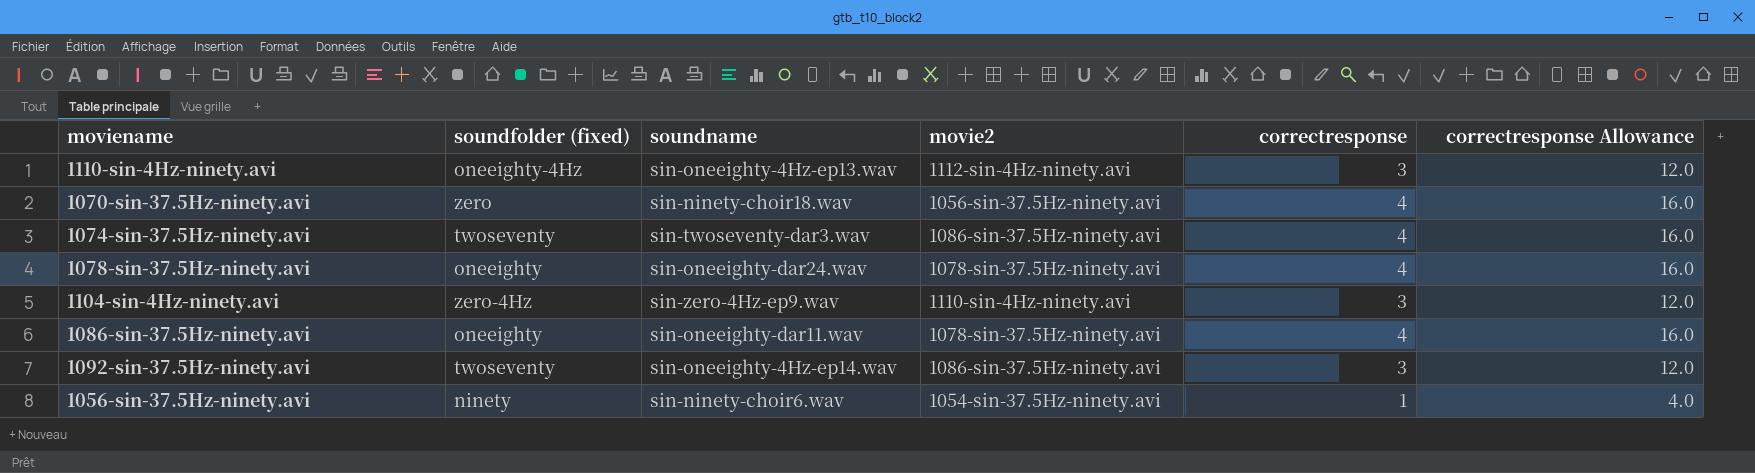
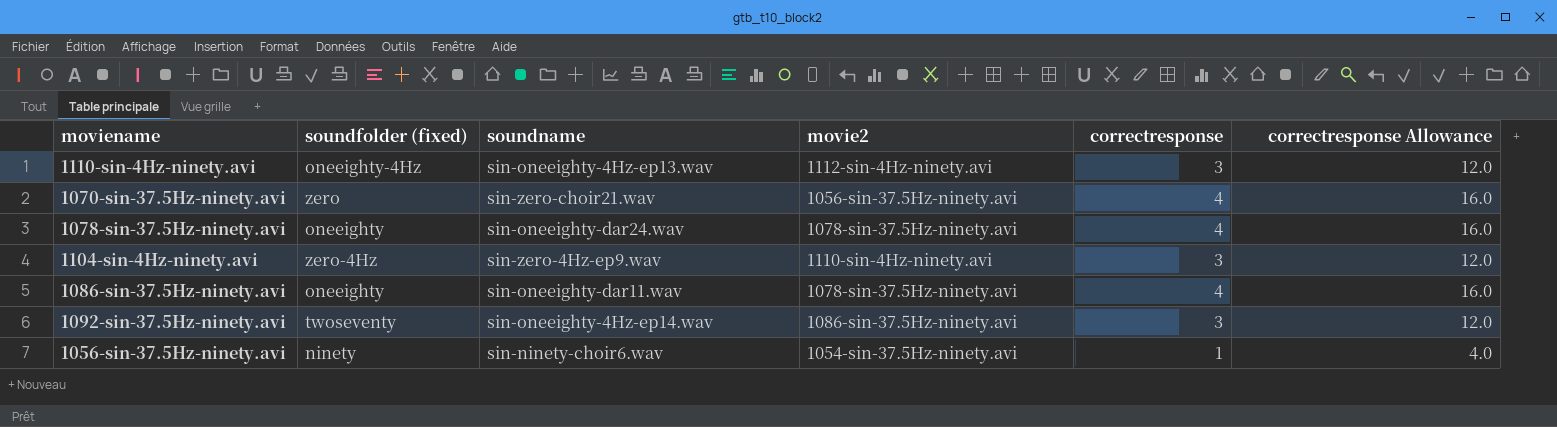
row 1074-sin-37.5Hz-ninety.avi: twoseventy | sin-twoseventy-dar3.wav | 1086-sin-37.5Hz-ninety.avi | 4 | 16.0 -> none
1070-sin-37.5Hz-ninety.avi | soundname: sin-ninety-choir18.wav -> sin-zero-choir21.wav

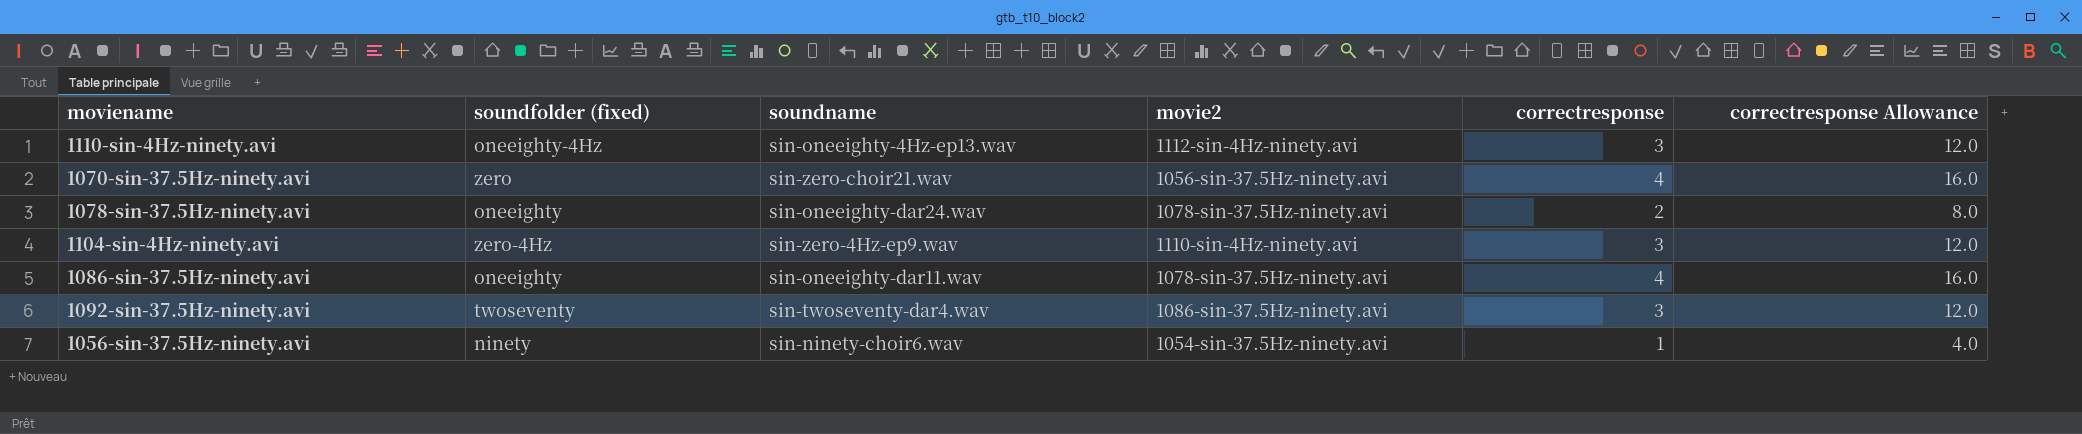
1078-sin-37.5Hz-ninety.avi | correctresponse: 4 -> 2
1078-sin-37.5Hz-ninety.avi | correctresponse Allowance: 16.0 -> 8.0
1092-sin-37.5Hz-ninety.avi | soundname: sin-oneeighty-4Hz-ep14.wav -> sin-twoseventy-dar4.wav

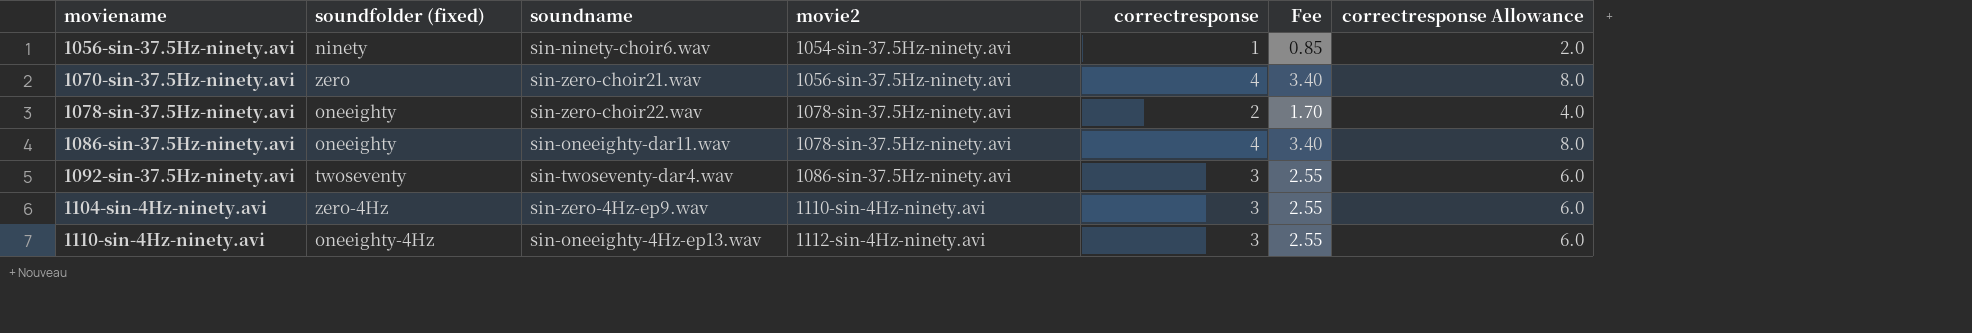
row order: none -> moviename ascending
column Fee | formula: none -> [correctresponse] * 0.85
column correctresponse Allowance | formula: [correctresponse] * 4 -> [correctresponse] * 2
1078-sin-37.5Hz-ninety.avi | soundname: sin-oneeighty-dar24.wav -> sin-zero-choir22.wav

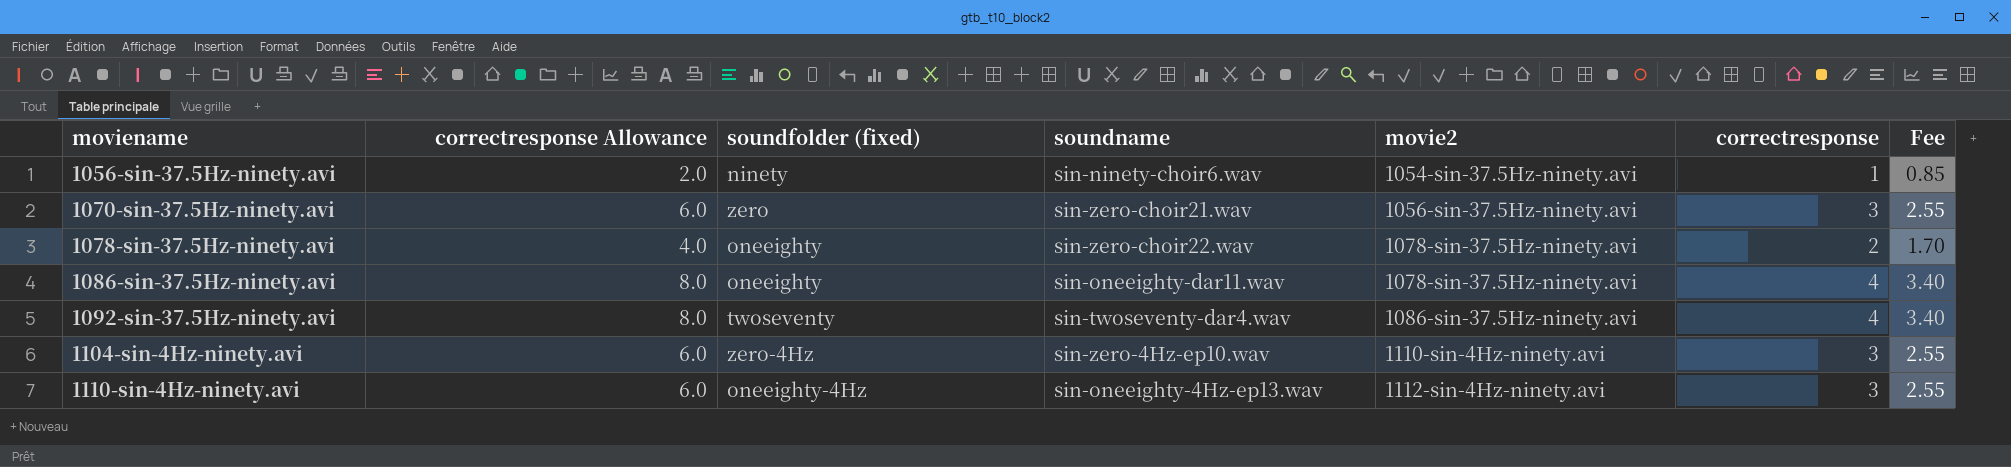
column correctresponse Allowance | position: 7 -> 2
1070-sin-37.5Hz-ninety.avi | correctresponse Allowance: 8.0 -> 6.0
1070-sin-37.5Hz-ninety.avi | correctresponse: 4 -> 3
1070-sin-37.5Hz-ninety.avi | Fee: 3.40 -> 2.55
1092-sin-37.5Hz-ninety.avi | correctresponse Allowance: 6.0 -> 8.0
1092-sin-37.5Hz-ninety.avi | correctresponse: 3 -> 4
1092-sin-37.5Hz-ninety.avi | Fee: 2.55 -> 3.40
1104-sin-4Hz-ninety.avi | soundname: sin-zero-4Hz-ep9.wav -> sin-zero-4Hz-ep10.wav

